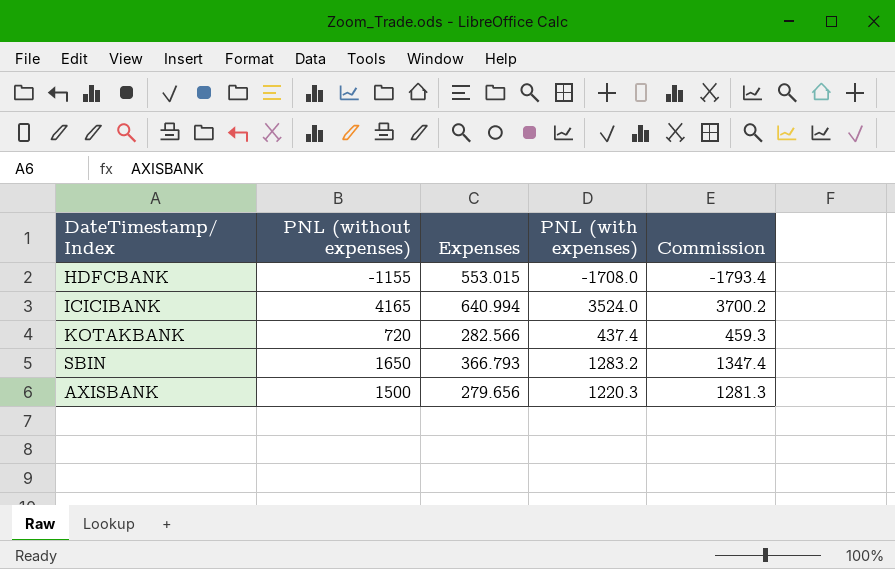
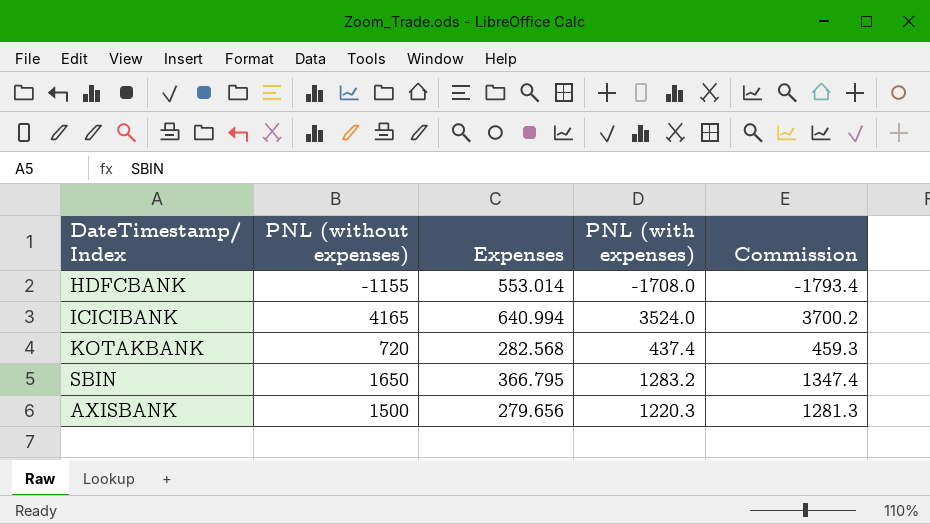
HDFCBANK | Expenses: 553.015 -> 553.014
KOTAKBANK | Expenses: 282.566 -> 282.568
SBIN | Expenses: 366.793 -> 366.795

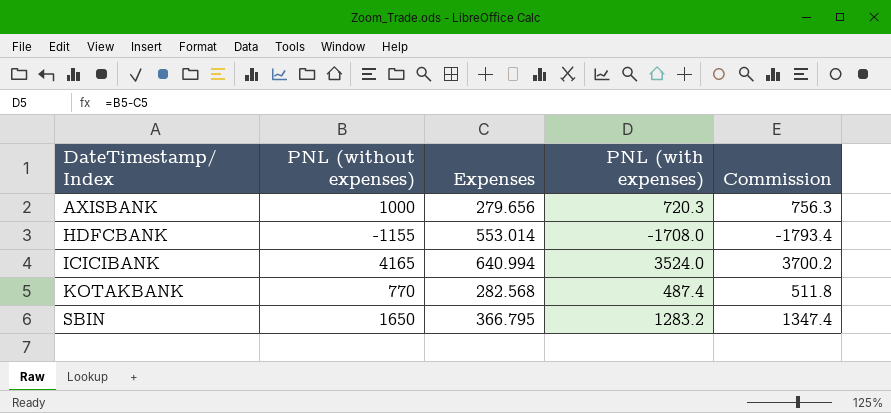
row order: none -> DateTimestamp/ Index ascending
AXISBANK | PNL (without expenses): 1500 -> 1000
AXISBANK | PNL (with expenses): 1220.3 -> 720.3
AXISBANK | Commission: 1281.3 -> 756.3
KOTAKBANK | PNL (without expenses): 720 -> 770
KOTAKBANK | PNL (with expenses): 437.4 -> 487.4
KOTAKBANK | Commission: 459.3 -> 511.8

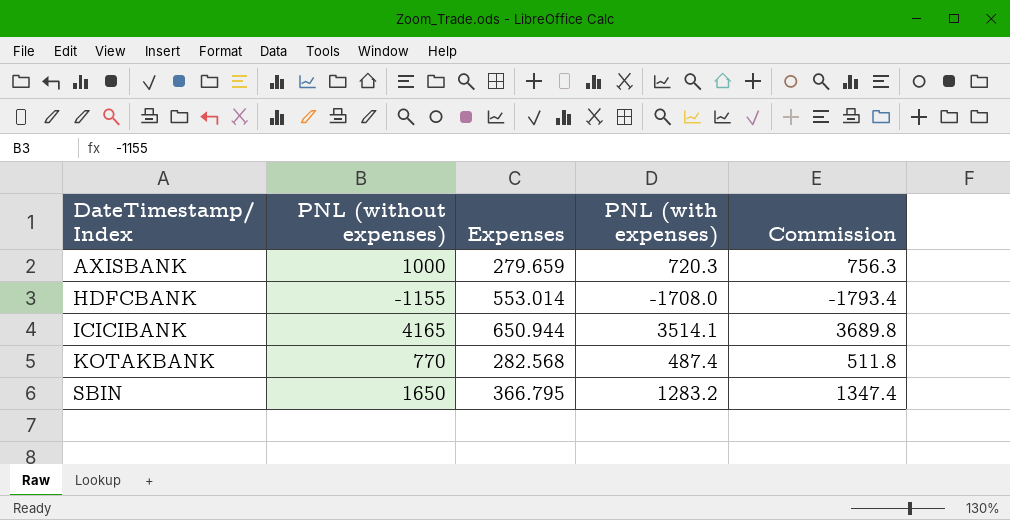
AXISBANK | Expenses: 279.656 -> 279.659
ICICIBANK | Expenses: 640.994 -> 650.944
ICICIBANK | PNL (with expenses): 3524.0 -> 3514.1
ICICIBANK | Commission: 3700.2 -> 3689.8

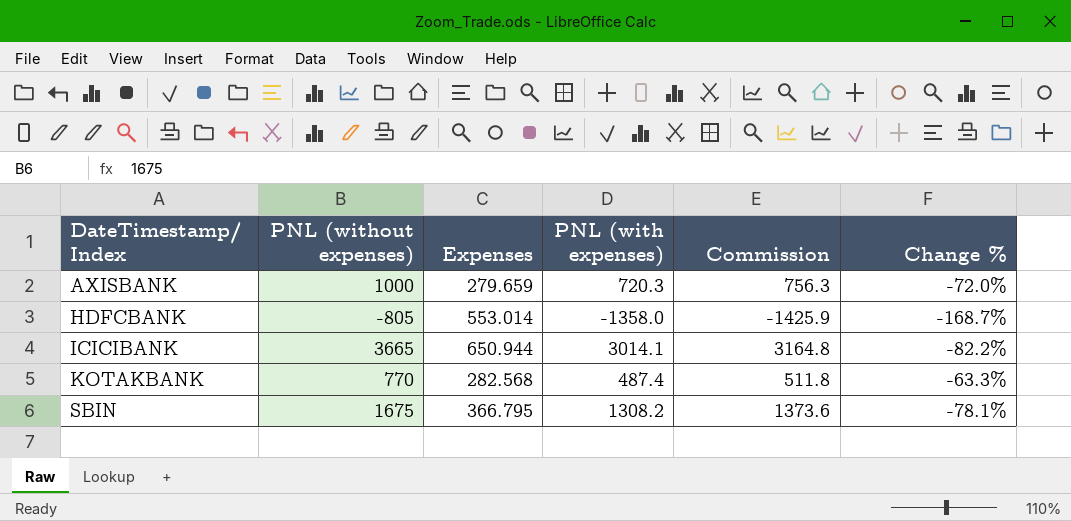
column Change % | formula: none -> ([Expenses] - [PNL (without expenses)]) / [PNL (without expenses)]
HDFCBANK | PNL (without expenses): -1155 -> -805
HDFCBANK | PNL (with expenses): -1708.0 -> -1358.0
HDFCBANK | Commission: -1793.4 -> -1425.9
ICICIBANK | PNL (without expenses): 4165 -> 3665
ICICIBANK | PNL (with expenses): 3514.1 -> 3014.1
ICICIBANK | Commission: 3689.8 -> 3164.8
SBIN | PNL (without expenses): 1650 -> 1675
SBIN | PNL (with expenses): 1283.2 -> 1308.2
SBIN | Commission: 1347.4 -> 1373.6

